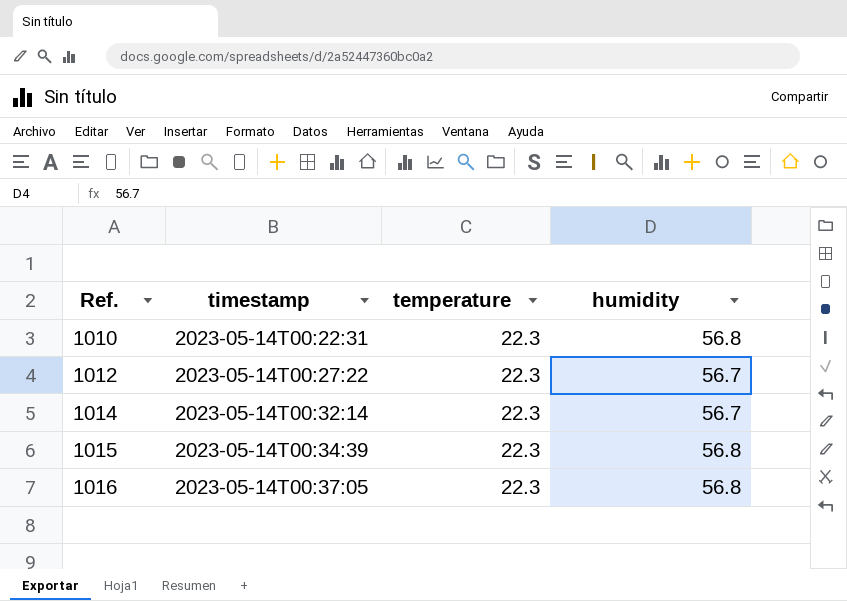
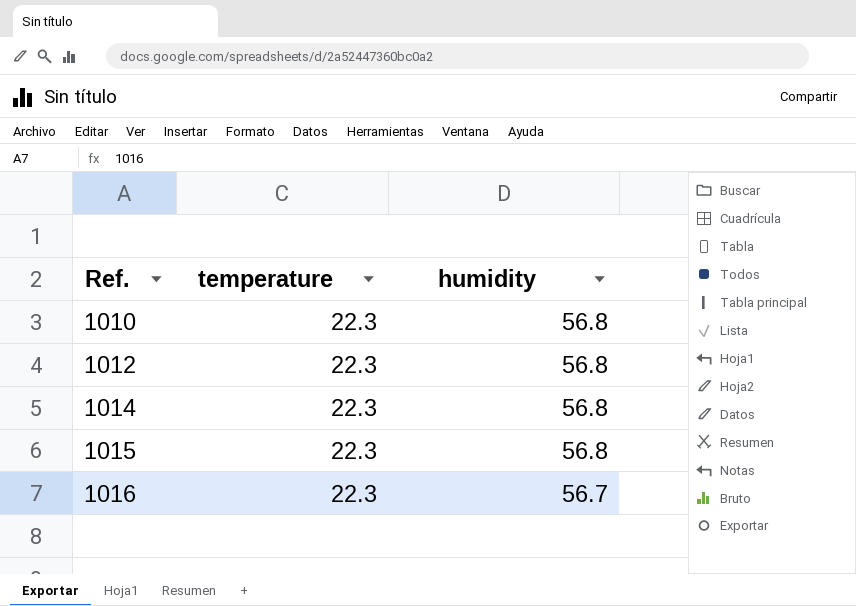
column timestamp | position: 2 -> none
1012 | humidity: 56.7 -> 56.8
1014 | humidity: 56.7 -> 56.8
1016 | humidity: 56.8 -> 56.7

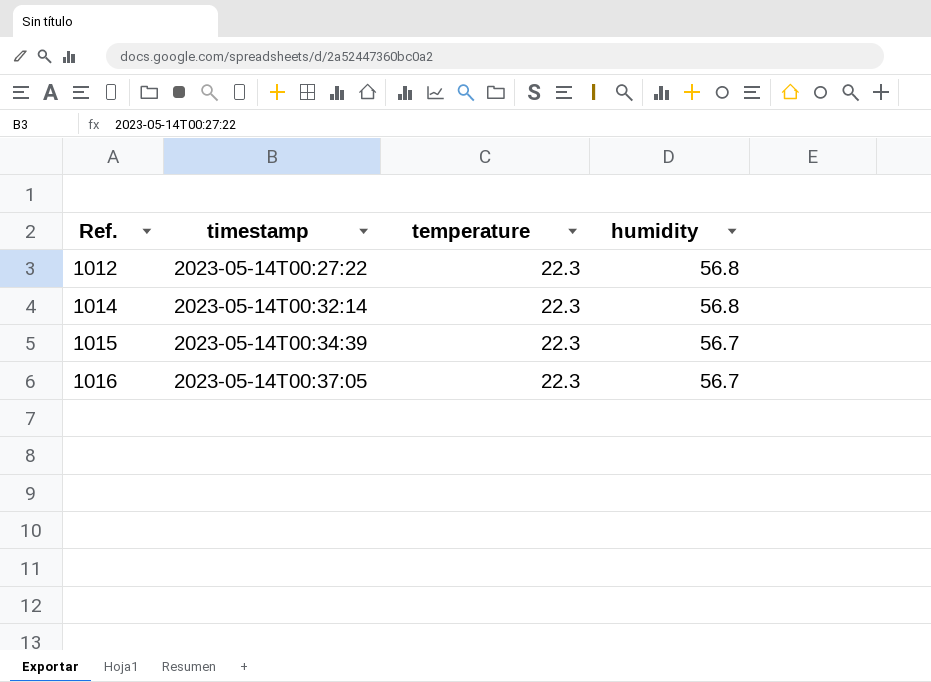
column timestamp | position: none -> 2
row 1010: 22.3 | 56.8 -> none
1015 | humidity: 56.8 -> 56.7

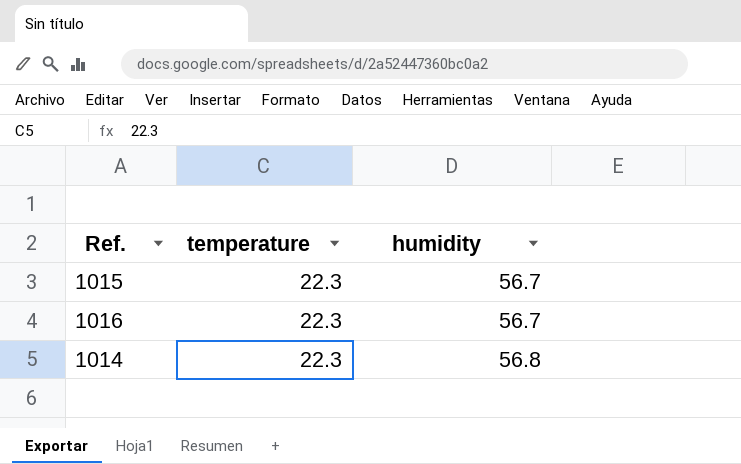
row order: Ref. ascending -> humidity ascending
column timestamp | position: 2 -> none
row 1012: 2023-05-14T00:27:22 | 22.3 | 56.8 -> none

